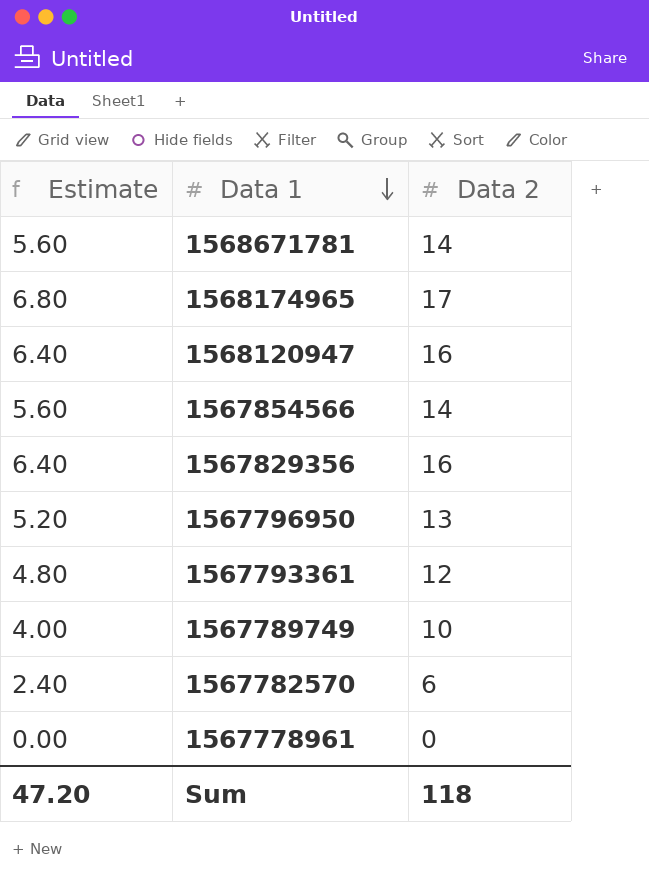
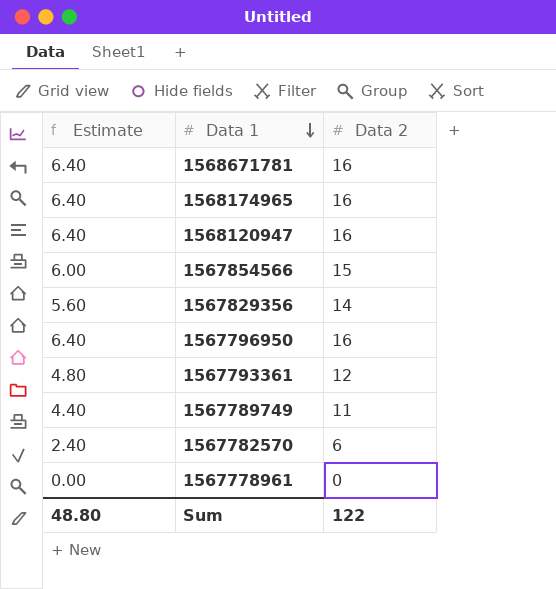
1568671781 | Estimate: 5.60 -> 6.40
1568671781 | Data 2: 14 -> 16
1568174965 | Estimate: 6.80 -> 6.40
1568174965 | Data 2: 17 -> 16
1567854566 | Estimate: 5.60 -> 6.00
1567854566 | Data 2: 14 -> 15
1567829356 | Estimate: 6.40 -> 5.60
1567829356 | Data 2: 16 -> 14
1567796950 | Estimate: 5.20 -> 6.40
1567796950 | Data 2: 13 -> 16
1567789749 | Estimate: 4.00 -> 4.40
1567789749 | Data 2: 10 -> 11
Sum | Estimate: 47.20 -> 48.80
Sum | Data 2: 118 -> 122

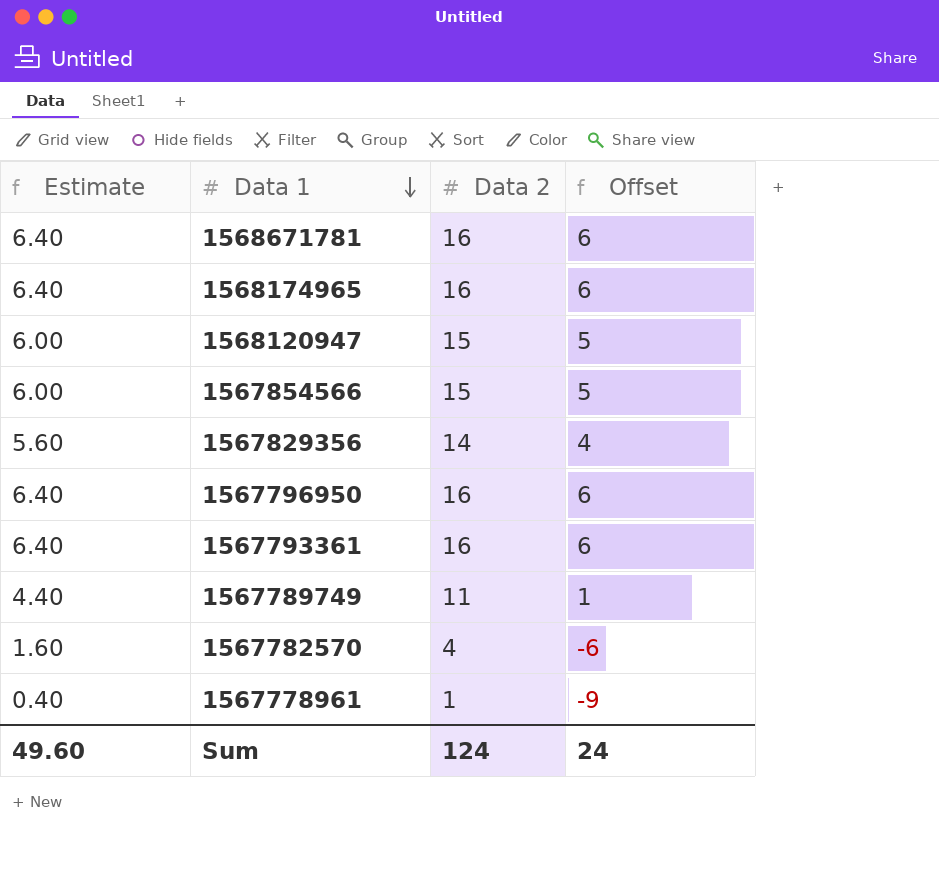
column Offset | formula: none -> [Data 2] - 10
1568120947 | Estimate: 6.40 -> 6.00
1568120947 | Data 2: 16 -> 15
1567793361 | Estimate: 4.80 -> 6.40
1567793361 | Data 2: 12 -> 16
1567782570 | Estimate: 2.40 -> 1.60
1567782570 | Data 2: 6 -> 4
1567778961 | Estimate: 0.00 -> 0.40
1567778961 | Data 2: 0 -> 1
Sum | Estimate: 48.80 -> 49.60
Sum | Data 2: 122 -> 124

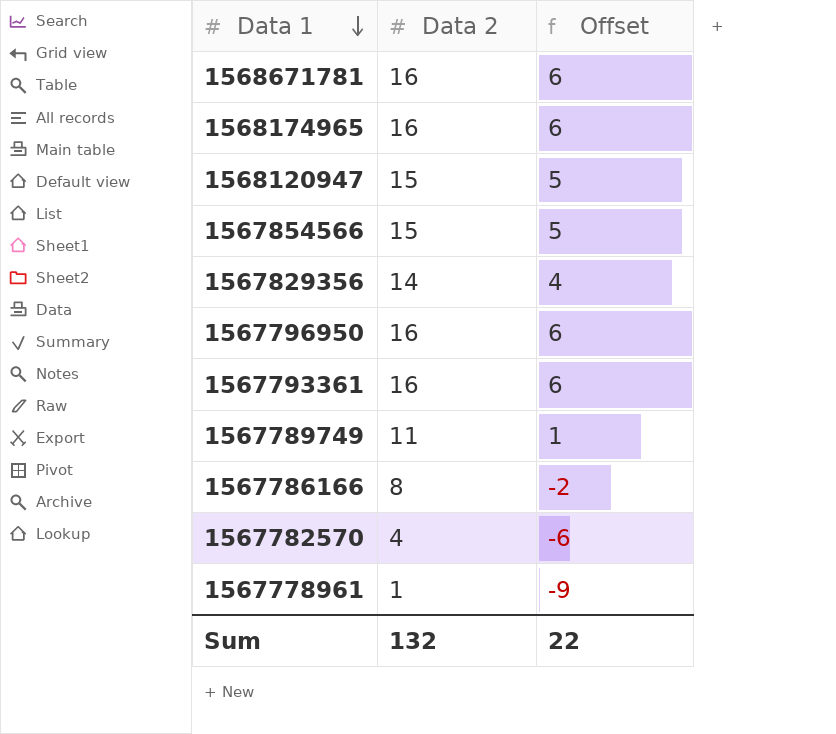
column Estimate | formula: [Data 2] * 0.4 -> none
row 1567786166: none -> 8 | -2
Sum | Data 2: 124 -> 132
Sum | Offset: 24 -> 22

